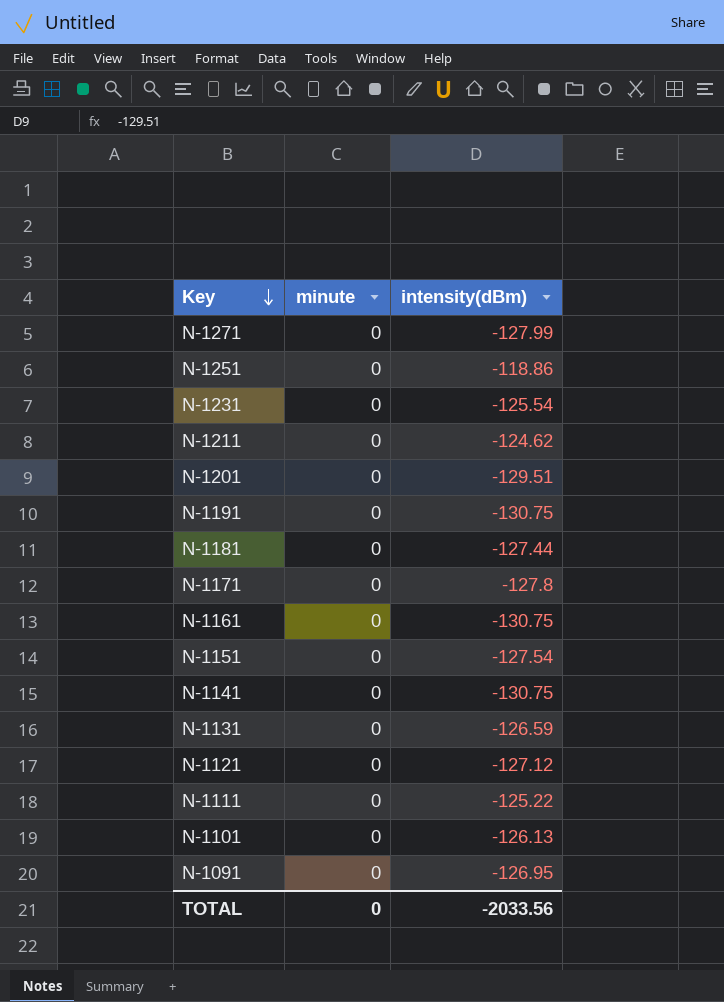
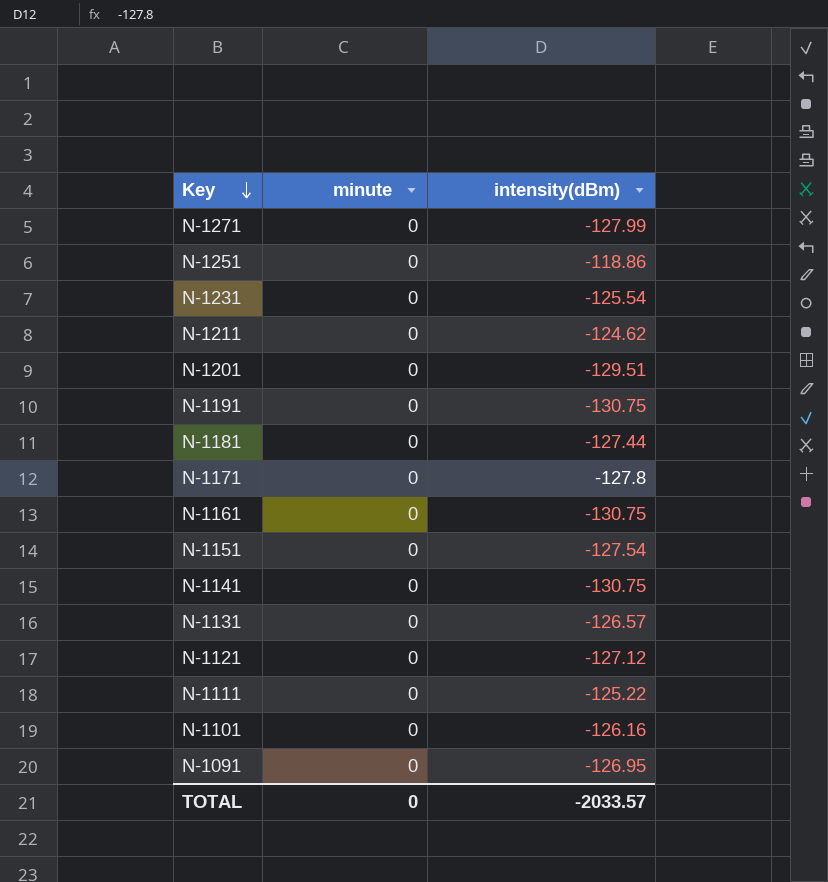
N-1131 | intensity(dBm): -126.59 -> -126.57
N-1101 | intensity(dBm): -126.13 -> -126.16
TOTAL | intensity(dBm): -2033.56 -> -2033.57

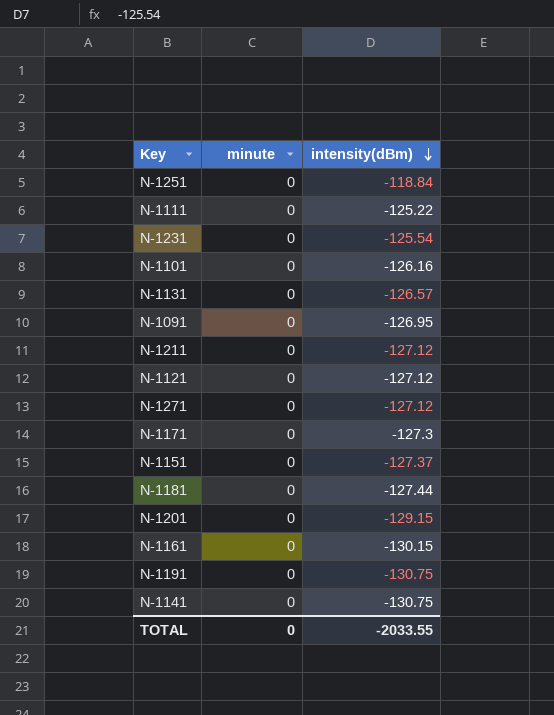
row order: Key descending -> intensity(dBm) descending
N-1251 | intensity(dBm): -118.86 -> -118.84
N-1211 | intensity(dBm): -124.62 -> -127.12
N-1271 | intensity(dBm): -127.99 -> -127.12
N-1171 | intensity(dBm): -127.8 -> -127.3
N-1151 | intensity(dBm): -127.54 -> -127.37
N-1201 | intensity(dBm): -129.51 -> -129.15
N-1161 | intensity(dBm): -130.75 -> -130.15
TOTAL | intensity(dBm): -2033.57 -> -2033.55

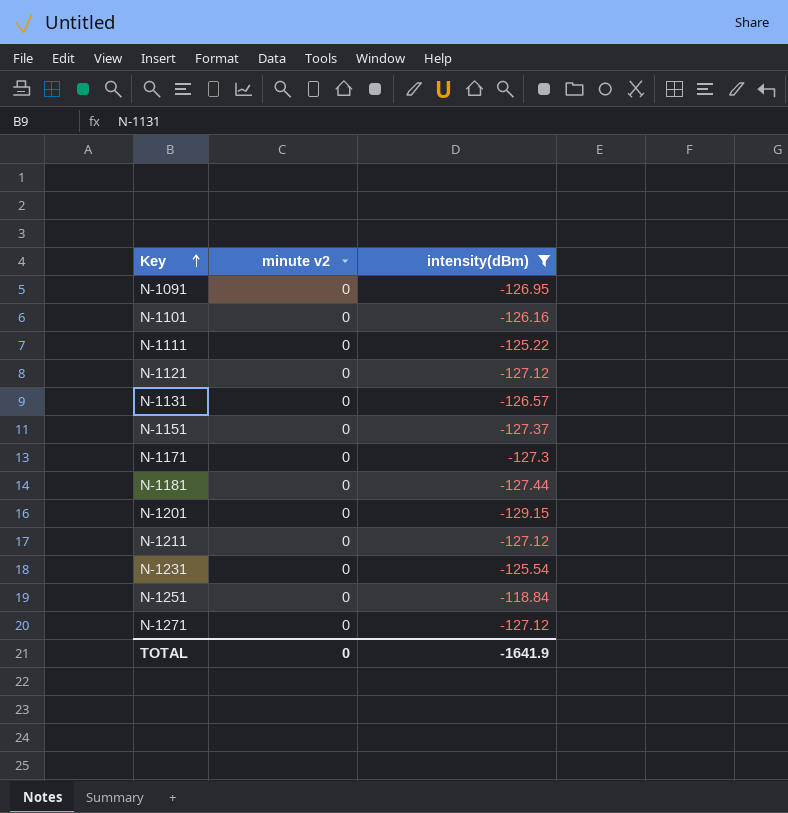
filter: none -> intensity(dBm) >= -129.15
row order: intensity(dBm) descending -> Key ascending
column name: minute -> minute v2
TOTAL | intensity(dBm): -2033.55 -> -1641.9

